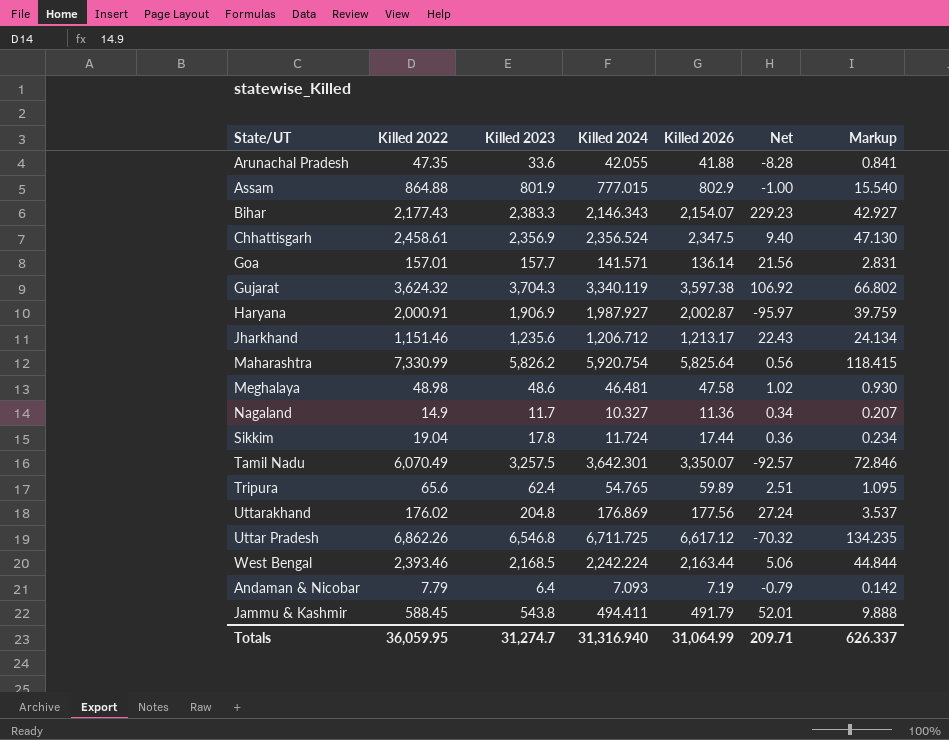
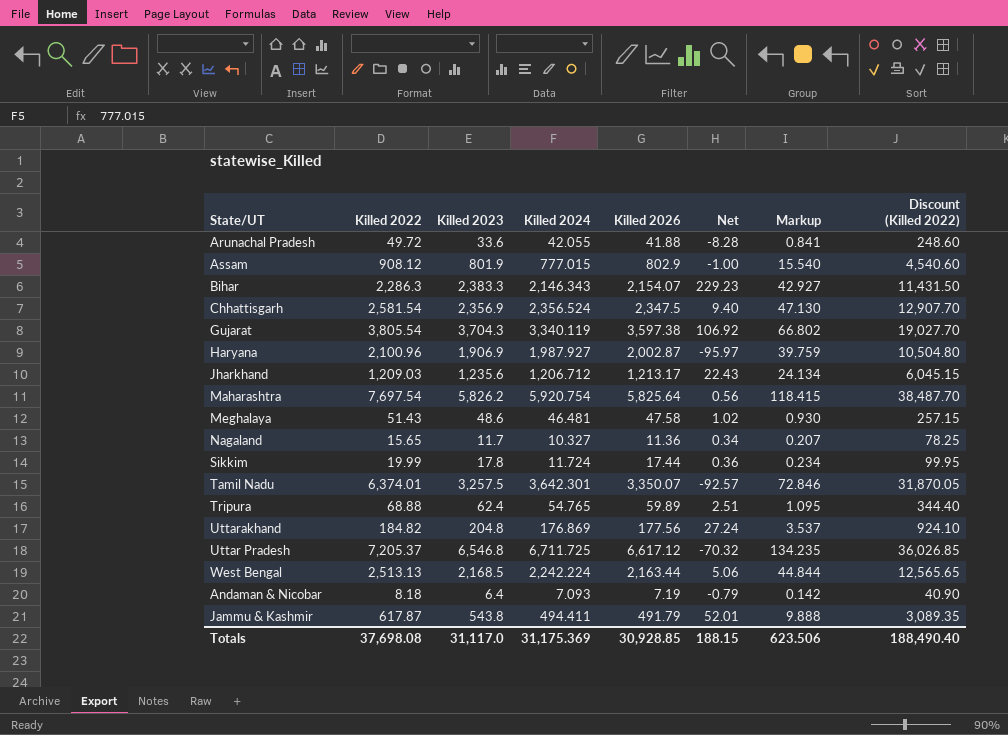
column Discount (Killed 2022) | formula: none -> [Killed 2022] * 5
row Goa: 157.01 | 157.7 | 141.571 | 136.14 | 21.56 | 2.831 -> none
Arunachal Pradesh | Killed 2022: 47.35 -> 49.72
Assam | Killed 2022: 864.88 -> 908.12
Bihar | Killed 2022: 2,177.43 -> 2,286.3
Chhattisgarh | Killed 2022: 2,458.61 -> 2,581.54
Gujarat | Killed 2022: 3,624.32 -> 3,805.54
Haryana | Killed 2022: 2,000.91 -> 2,100.96
Jharkhand | Killed 2022: 1,151.46 -> 1,209.03
Maharashtra | Killed 2022: 7,330.99 -> 7,697.54
Meghalaya | Killed 2022: 48.98 -> 51.43
Nagaland | Killed 2022: 14.9 -> 15.65
Sikkim | Killed 2022: 19.04 -> 19.99
Tamil Nadu | Killed 2022: 6,070.49 -> 6,374.01
Tripura | Killed 2022: 65.6 -> 68.88
Uttarakhand | Killed 2022: 176.02 -> 184.82
Uttar Pradesh | Killed 2022: 6,862.26 -> 7,205.37
West Bengal | Killed 2022: 2,393.46 -> 2,513.13
Andaman & Nicobar | Killed 2022: 7.79 -> 8.18
Jammu & Kashmir | Killed 2022: 588.45 -> 617.87
Totals | Killed 2022: 36,059.95 -> 37,698.08
Totals | Killed 2023: 31,274.7 -> 31,117.0
Totals | Killed 2024: 31,316.940 -> 31,175.369
Totals | Killed 2026: 31,064.99 -> 30,928.85
Totals | Net: 209.71 -> 188.15
Totals | Markup: 626.337 -> 623.506

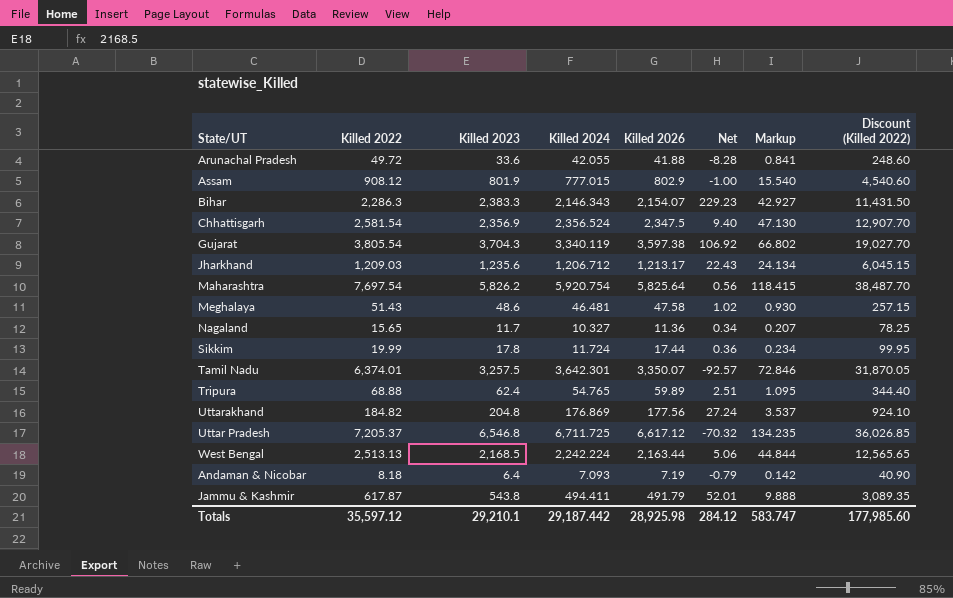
row Haryana: 2,100.96 | 1,906.9 | 1,987.927 | 2,002.87 | -95.97 | 39.759 | 10,504.80 -> none
Totals | Killed 2022: 37,698.08 -> 35,597.12
Totals | Killed 2023: 31,117.0 -> 29,210.1
Totals | Killed 2024: 31,175.369 -> 29,187.442
Totals | Killed 2026: 30,928.85 -> 28,925.98
Totals | Net: 188.15 -> 284.12
Totals | Markup: 623.506 -> 583.747
Totals | Discount (Killed 2022): 188,490.40 -> 177,985.60

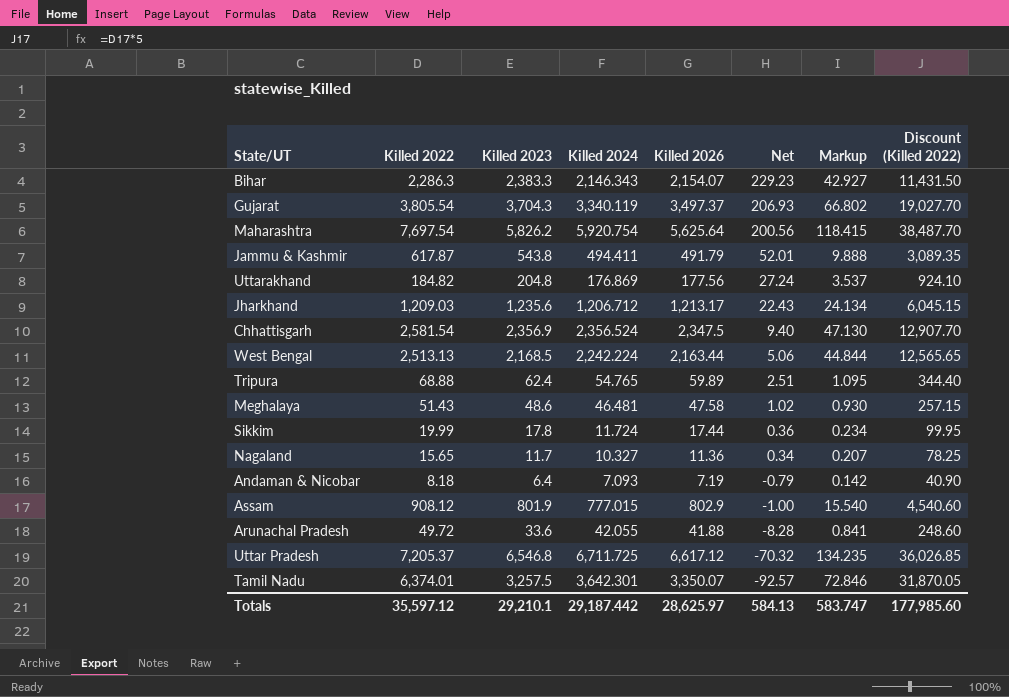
row order: none -> Net descending
Gujarat | Killed 2026: 3,597.38 -> 3,497.37
Gujarat | Net: 106.92 -> 206.93
Maharashtra | Killed 2026: 5,825.64 -> 5,625.64
Maharashtra | Net: 0.56 -> 200.56
Totals | Killed 2026: 28,925.98 -> 28,625.97
Totals | Net: 284.12 -> 584.13

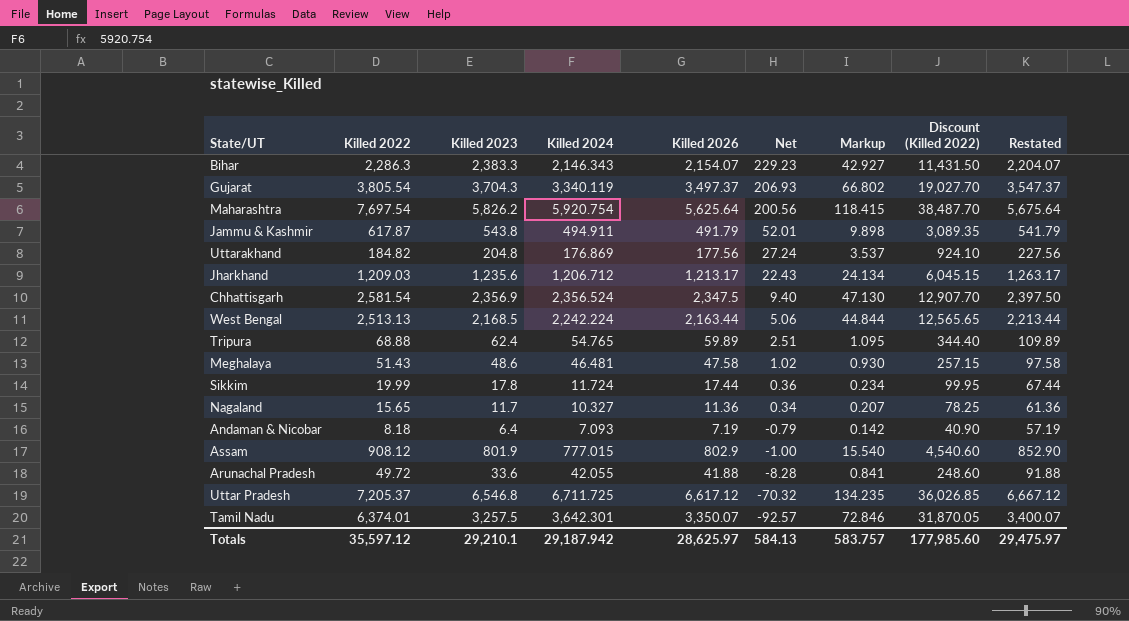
column Restated | formula: none -> [Killed 2026] + 50
Jammu & Kashmir | Killed 2024: 494.411 -> 494.911
Jammu & Kashmir | Markup: 9.888 -> 9.898
Totals | Killed 2024: 29,187.442 -> 29,187.942
Totals | Markup: 583.747 -> 583.757

